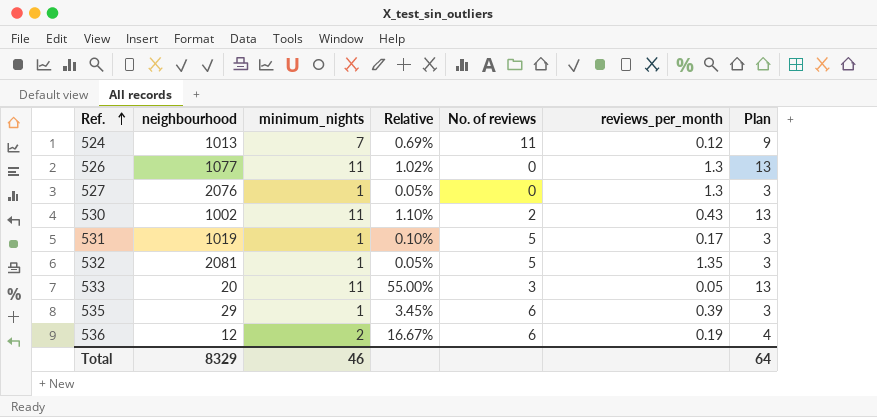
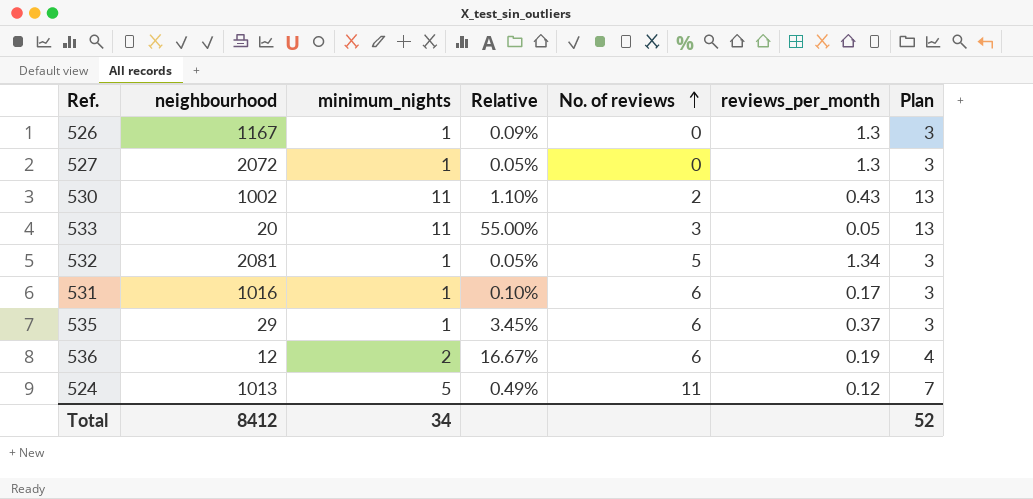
row order: Ref. ascending -> No. of reviews ascending
526 | neighbourhood: 1077 -> 1167
526 | minimum_nights: 11 -> 1
526 | Relative: 1.02% -> 0.09%
526 | Plan: 13 -> 3
527 | neighbourhood: 2076 -> 2072
532 | reviews_per_month: 1.35 -> 1.34
531 | neighbourhood: 1019 -> 1016
531 | No. of reviews: 5 -> 6
535 | reviews_per_month: 0.39 -> 0.37
524 | minimum_nights: 7 -> 5
524 | Relative: 0.69% -> 0.49%
524 | Plan: 9 -> 7
Total | neighbourhood: 8329 -> 8412
Total | minimum_nights: 46 -> 34
Total | Plan: 64 -> 52

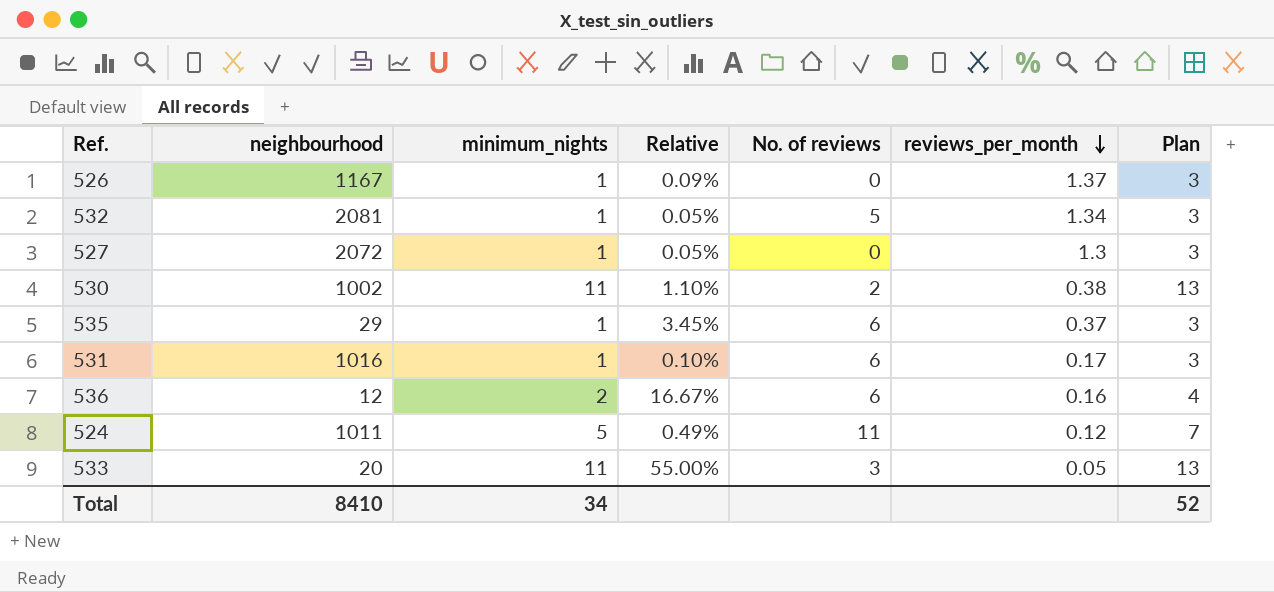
row order: No. of reviews ascending -> reviews_per_month descending
526 | reviews_per_month: 1.3 -> 1.37
530 | reviews_per_month: 0.43 -> 0.38
536 | reviews_per_month: 0.19 -> 0.16
524 | neighbourhood: 1013 -> 1011
Total | neighbourhood: 8412 -> 8410

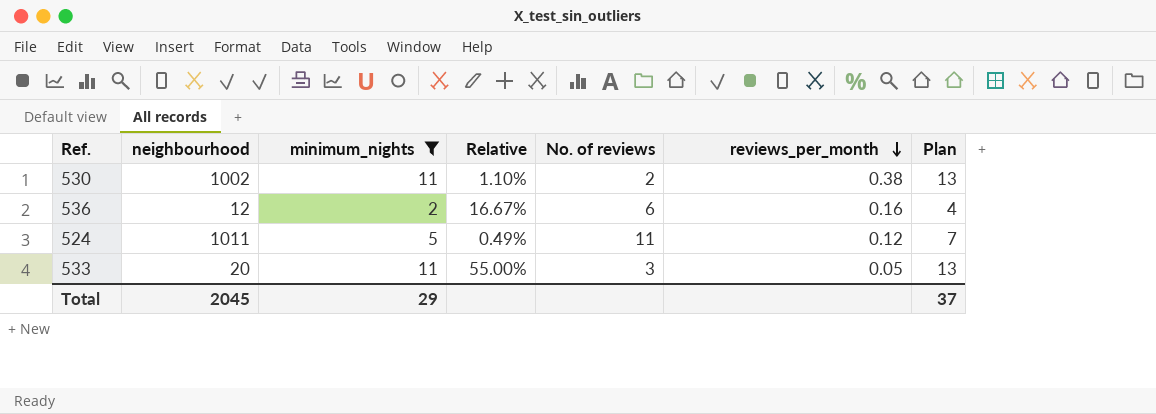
filter: none -> minimum_nights != 1
Total | neighbourhood: 8410 -> 2045
Total | minimum_nights: 34 -> 29
Total | Plan: 52 -> 37

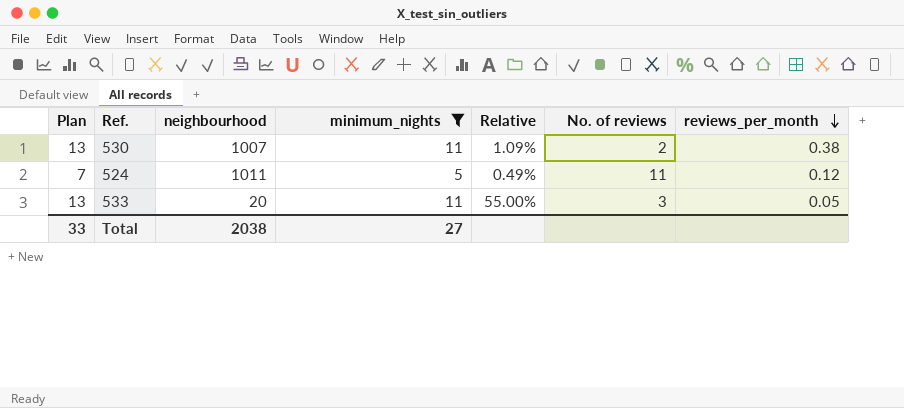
column Plan | position: 7 -> 1
row 536: 12 | 2 | 16.67% | 6 | 0.16 | 4 -> none
530 | neighbourhood: 1002 -> 1007
530 | Relative: 1.10% -> 1.09%
Total | Plan: 37 -> 33
Total | neighbourhood: 2045 -> 2038
Total | minimum_nights: 29 -> 27

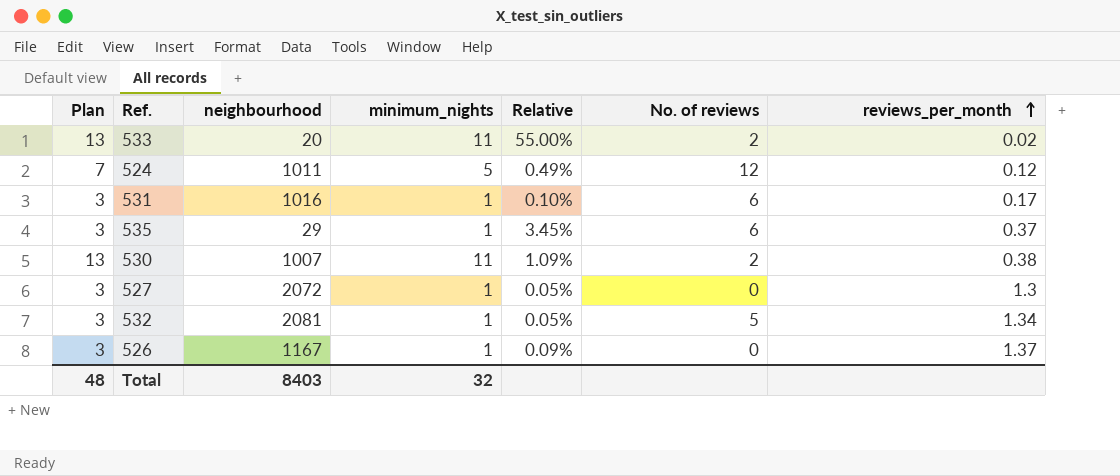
filter: minimum_nights != 1 -> none
row order: reviews_per_month descending -> reviews_per_month ascending
533 | No. of reviews: 3 -> 2
533 | reviews_per_month: 0.05 -> 0.02
524 | No. of reviews: 11 -> 12
Total | Plan: 33 -> 48
Total | neighbourhood: 2038 -> 8403
Total | minimum_nights: 27 -> 32

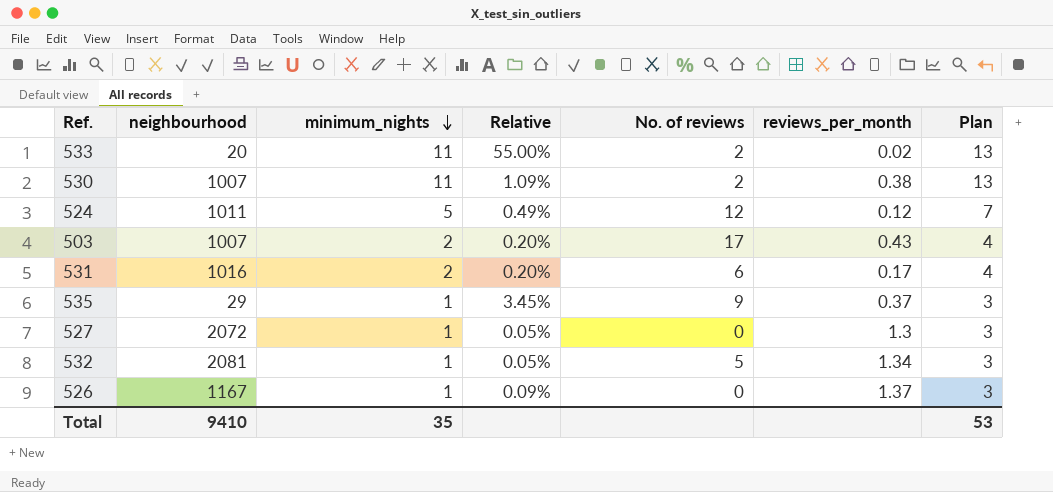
row order: reviews_per_month ascending -> minimum_nights descending
column Plan | position: 1 -> 7
row 503: none -> 1007 | 2 | 0.20% | 17 | 0.43 | 4
531 | minimum_nights: 1 -> 2
531 | Relative: 0.10% -> 0.20%
531 | Plan: 3 -> 4
535 | No. of reviews: 6 -> 9
Total | neighbourhood: 8403 -> 9410
Total | minimum_nights: 32 -> 35
Total | Plan: 48 -> 53

